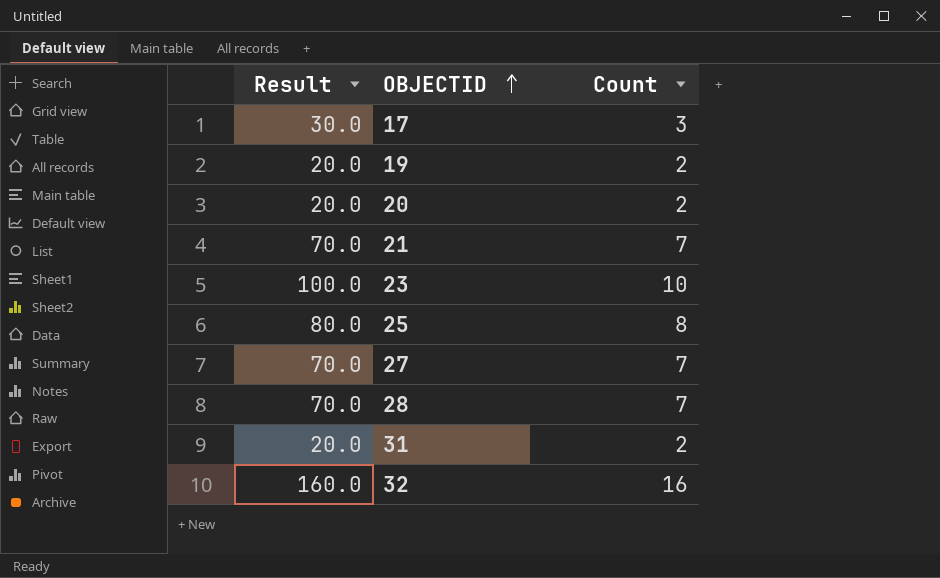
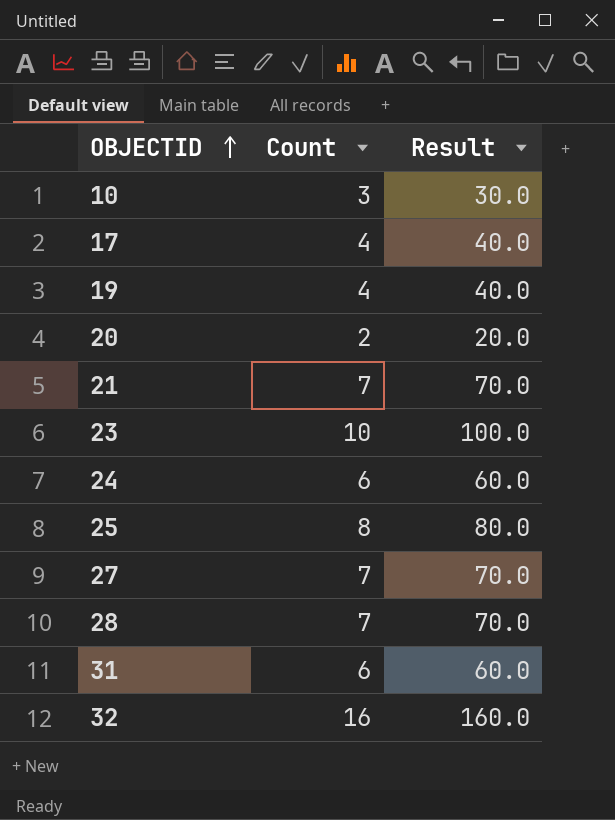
column Result | position: 1 -> 3
row 10: none -> 3 | 30.0
17 | Count: 3 -> 4
17 | Result: 30.0 -> 40.0
19 | Count: 2 -> 4
19 | Result: 20.0 -> 40.0
row 24: none -> 6 | 60.0
31 | Count: 2 -> 6
31 | Result: 20.0 -> 60.0

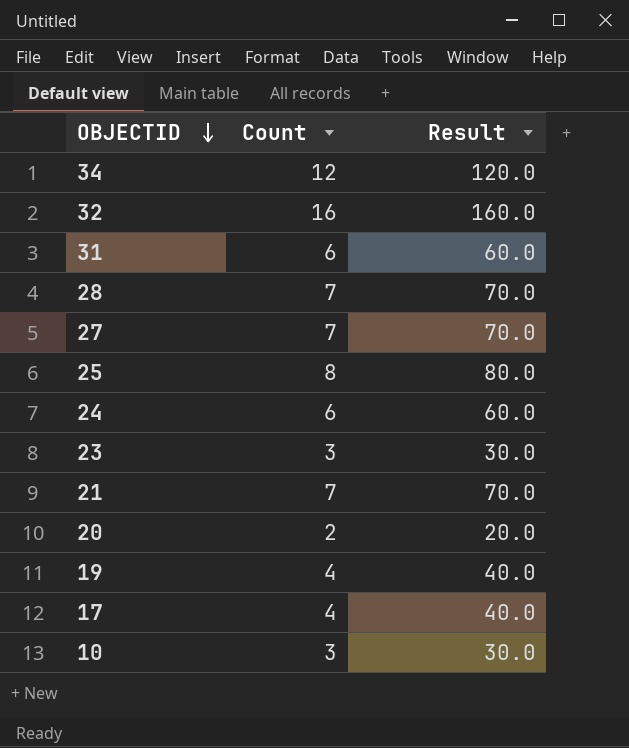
row order: OBJECTID ascending -> OBJECTID descending
row 34: none -> 12 | 120.0
23 | Count: 10 -> 3
23 | Result: 100.0 -> 30.0

